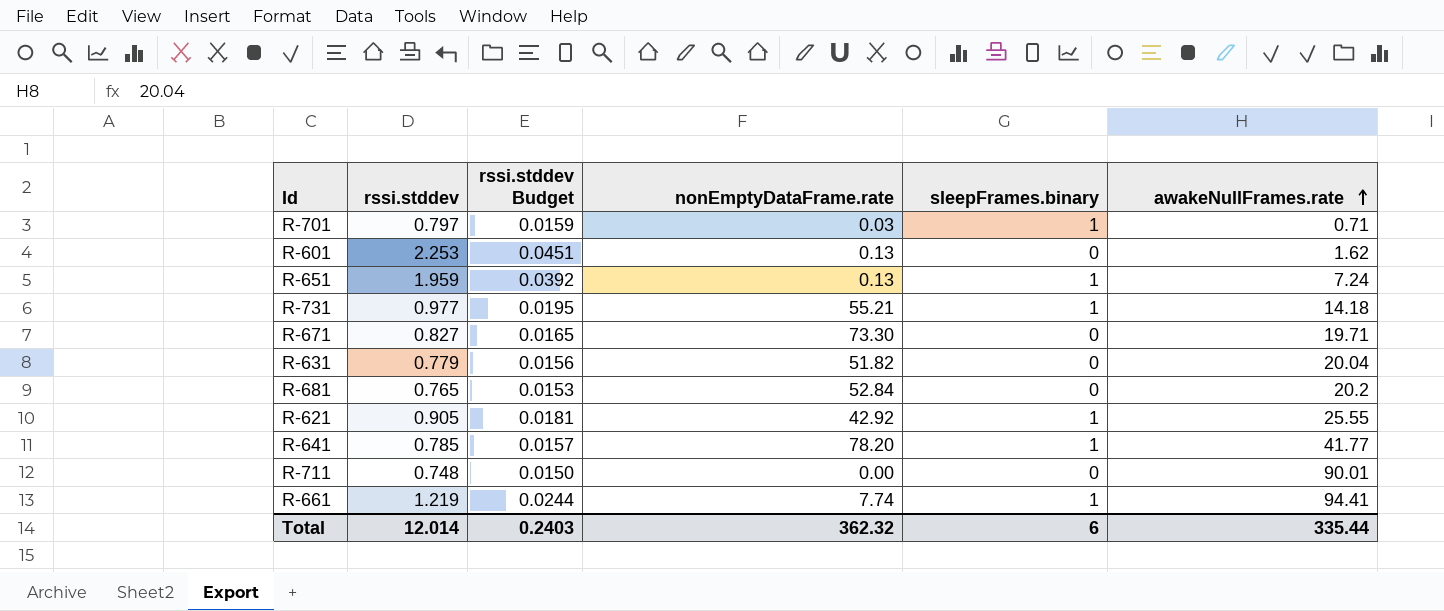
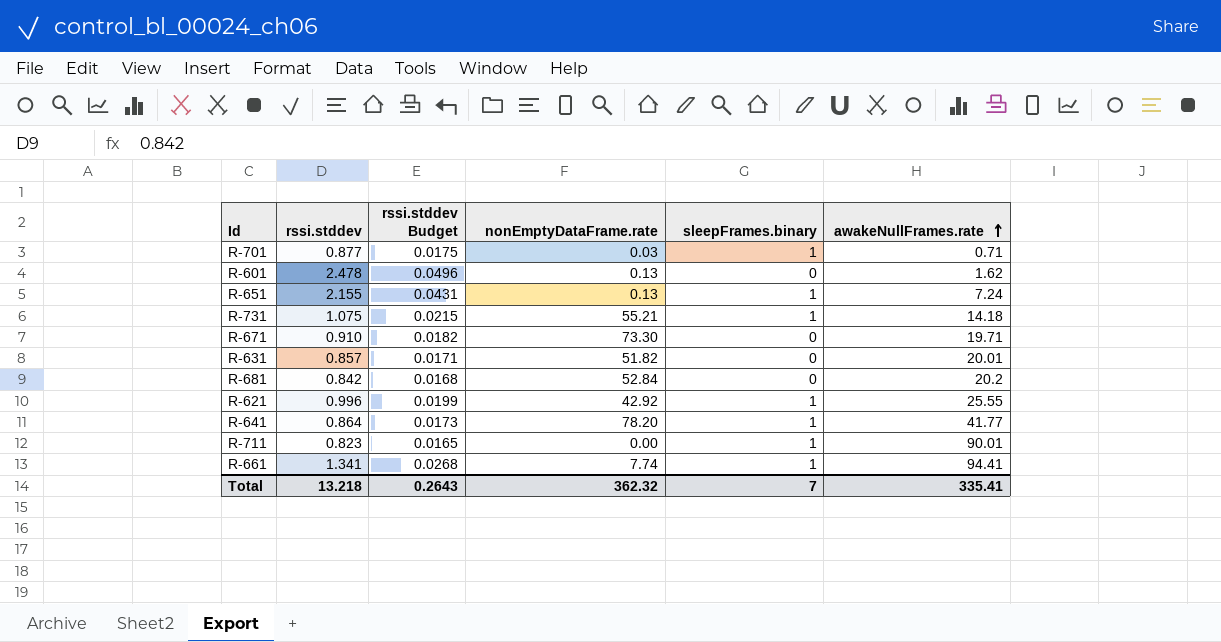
R-701 | rssi.stddev: 0.797 -> 0.877
R-701 | rssi.stddev Budget: 0.0159 -> 0.0175
R-601 | rssi.stddev: 2.253 -> 2.478
R-601 | rssi.stddev Budget: 0.0451 -> 0.0496
R-651 | rssi.stddev: 1.959 -> 2.155
R-651 | rssi.stddev Budget: 0.0392 -> 0.0431
R-731 | rssi.stddev: 0.977 -> 1.075
R-731 | rssi.stddev Budget: 0.0195 -> 0.0215
R-671 | rssi.stddev: 0.827 -> 0.910
R-671 | rssi.stddev Budget: 0.0165 -> 0.0182
R-631 | rssi.stddev: 0.779 -> 0.857
R-631 | rssi.stddev Budget: 0.0156 -> 0.0171
R-631 | awakeNullFrames.rate: 20.04 -> 20.01
R-681 | rssi.stddev: 0.765 -> 0.842
R-681 | rssi.stddev Budget: 0.0153 -> 0.0168
R-621 | rssi.stddev: 0.905 -> 0.996
R-621 | rssi.stddev Budget: 0.0181 -> 0.0199
R-641 | rssi.stddev: 0.785 -> 0.864
R-641 | rssi.stddev Budget: 0.0157 -> 0.0173
R-711 | rssi.stddev: 0.748 -> 0.823
R-711 | rssi.stddev Budget: 0.0150 -> 0.0165
R-711 | sleepFrames.binary: 0 -> 1
R-661 | rssi.stddev: 1.219 -> 1.341
R-661 | rssi.stddev Budget: 0.0244 -> 0.0268
Total | rssi.stddev: 12.014 -> 13.218
Total | rssi.stddev Budget: 0.2403 -> 0.2643
Total | sleepFrames.binary: 6 -> 7
Total | awakeNullFrames.rate: 335.44 -> 335.41

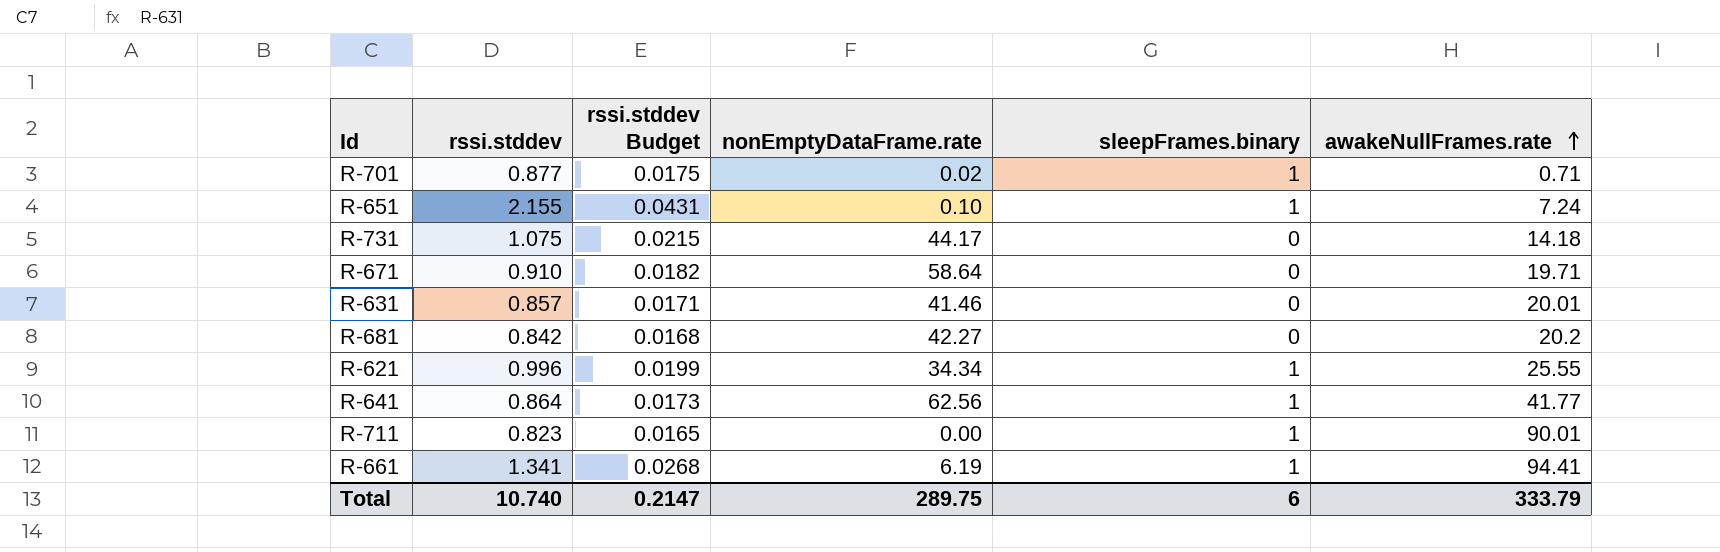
row R-601: 2.478 | 0.0496 | 0.13 | 0 | 1.62 -> none
R-701 | nonEmptyDataFrame.rate: 0.03 -> 0.02
R-651 | nonEmptyDataFrame.rate: 0.13 -> 0.10
R-731 | nonEmptyDataFrame.rate: 55.21 -> 44.17
R-731 | sleepFrames.binary: 1 -> 0
R-671 | nonEmptyDataFrame.rate: 73.30 -> 58.64
R-631 | nonEmptyDataFrame.rate: 51.82 -> 41.46
R-681 | nonEmptyDataFrame.rate: 52.84 -> 42.27
R-621 | nonEmptyDataFrame.rate: 42.92 -> 34.34
R-641 | nonEmptyDataFrame.rate: 78.20 -> 62.56
R-661 | nonEmptyDataFrame.rate: 7.74 -> 6.19
Total | rssi.stddev: 13.218 -> 10.740
Total | rssi.stddev Budget: 0.2643 -> 0.2147
Total | nonEmptyDataFrame.rate: 362.32 -> 289.75
Total | sleepFrames.binary: 7 -> 6
Total | awakeNullFrames.rate: 335.41 -> 333.79

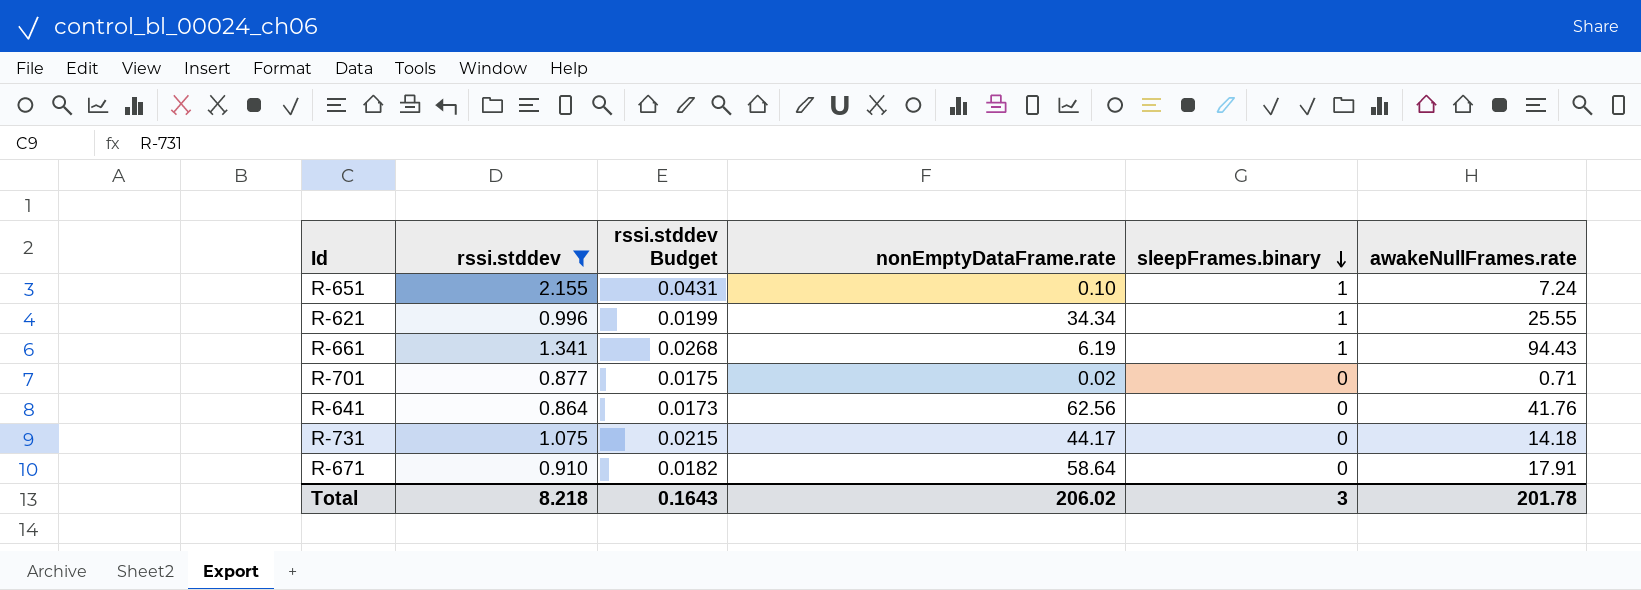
filter: none -> rssi.stddev >= 0.864
row order: awakeNullFrames.rate ascending -> sleepFrames.binary descending
R-661 | awakeNullFrames.rate: 94.41 -> 94.43
R-701 | sleepFrames.binary: 1 -> 0
R-641 | sleepFrames.binary: 1 -> 0
R-641 | awakeNullFrames.rate: 41.77 -> 41.76
R-671 | awakeNullFrames.rate: 19.71 -> 17.91
Total | rssi.stddev: 10.740 -> 8.218
Total | rssi.stddev Budget: 0.2147 -> 0.1643
Total | nonEmptyDataFrame.rate: 289.75 -> 206.02
Total | sleepFrames.binary: 6 -> 3
Total | awakeNullFrames.rate: 333.79 -> 201.78

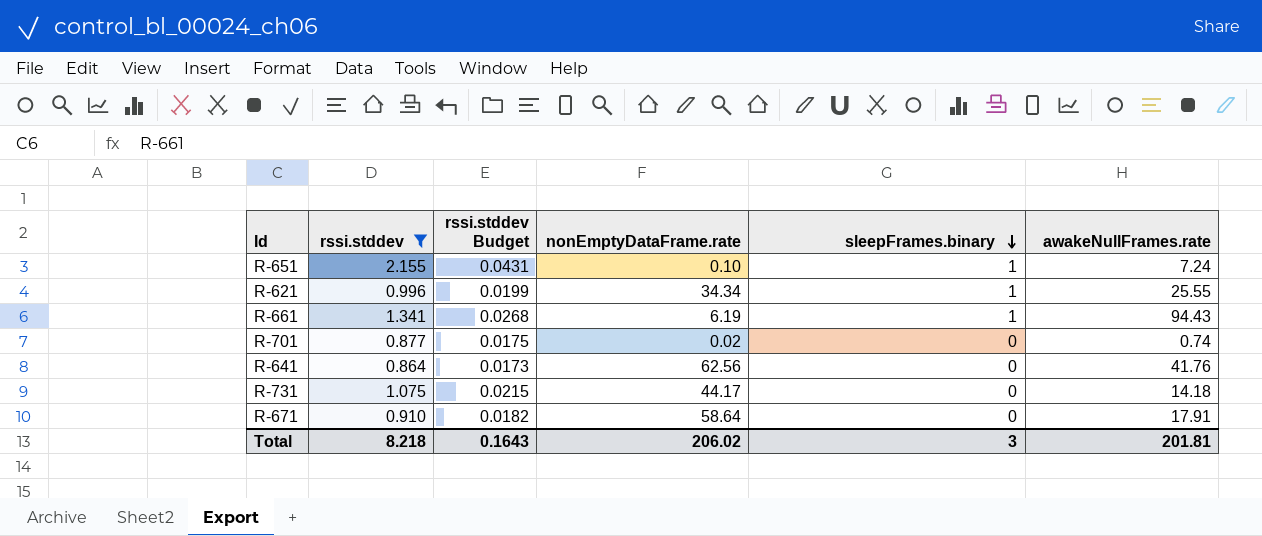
R-701 | awakeNullFrames.rate: 0.71 -> 0.74
Total | awakeNullFrames.rate: 201.78 -> 201.81

